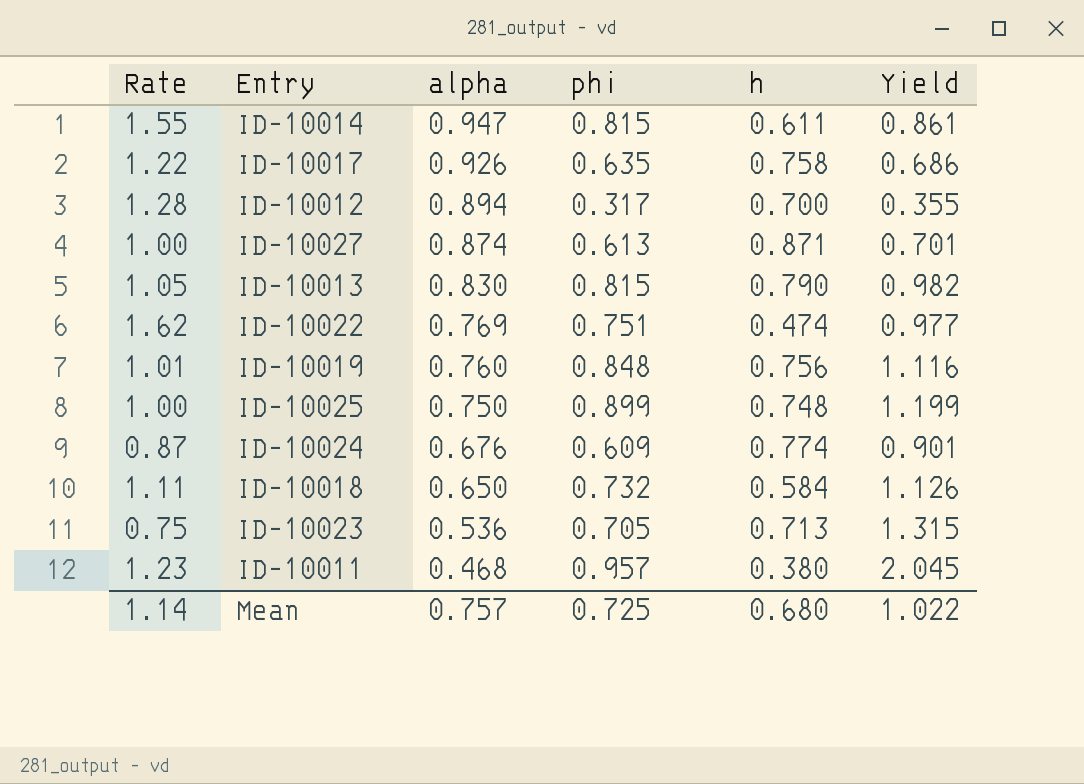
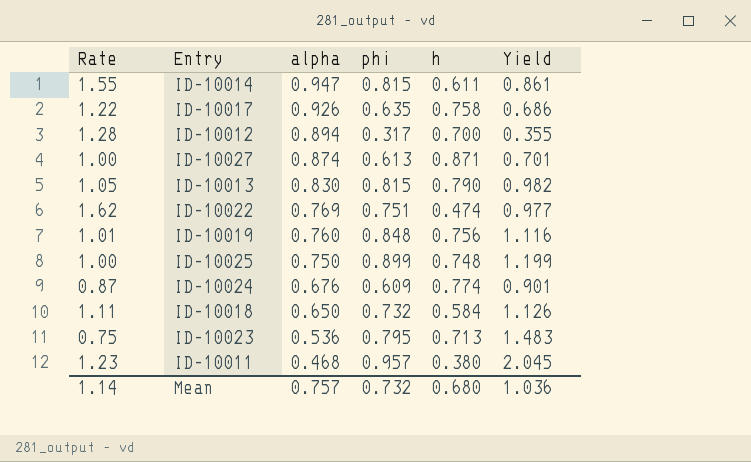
ID-10023 | phi: 0.705 -> 0.795
ID-10023 | Yield: 1.315 -> 1.483
Mean | phi: 0.725 -> 0.732
Mean | Yield: 1.022 -> 1.036

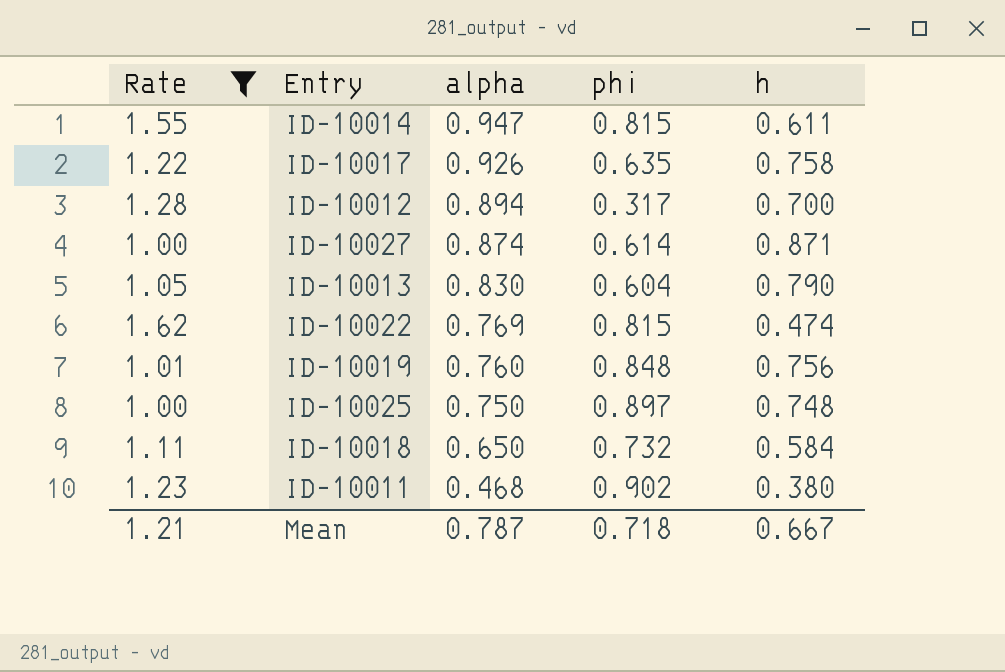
filter: none -> Rate >= 1.00
column Yield | formula: [phi] / [alpha] -> none
ID-10027 | phi: 0.613 -> 0.614
ID-10013 | phi: 0.815 -> 0.604
ID-10022 | phi: 0.751 -> 0.815
ID-10025 | phi: 0.899 -> 0.897
ID-10011 | phi: 0.957 -> 0.902
Mean | Rate: 1.14 -> 1.21
Mean | alpha: 0.757 -> 0.787
Mean | phi: 0.732 -> 0.718
Mean | h: 0.680 -> 0.667

